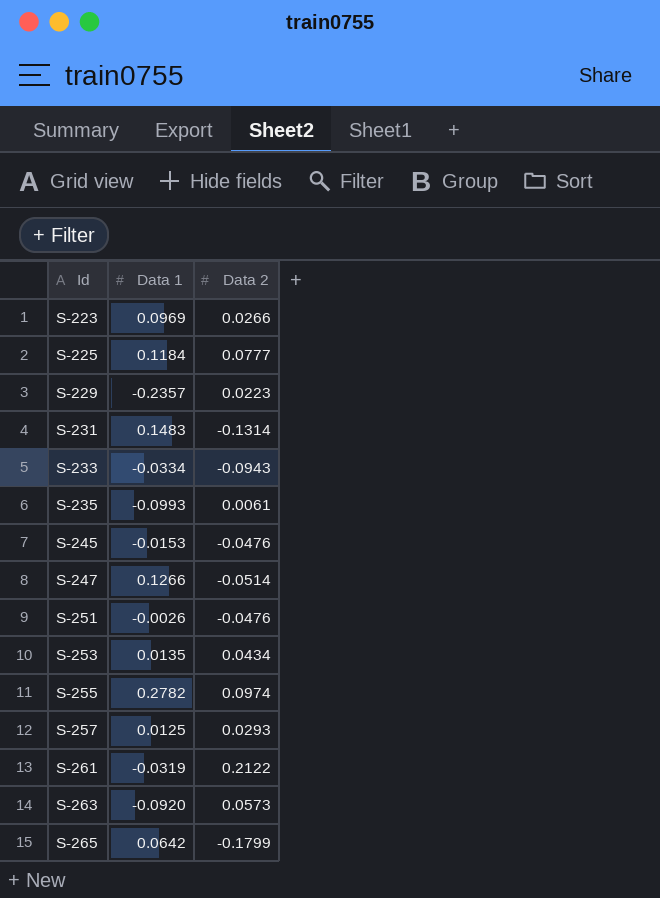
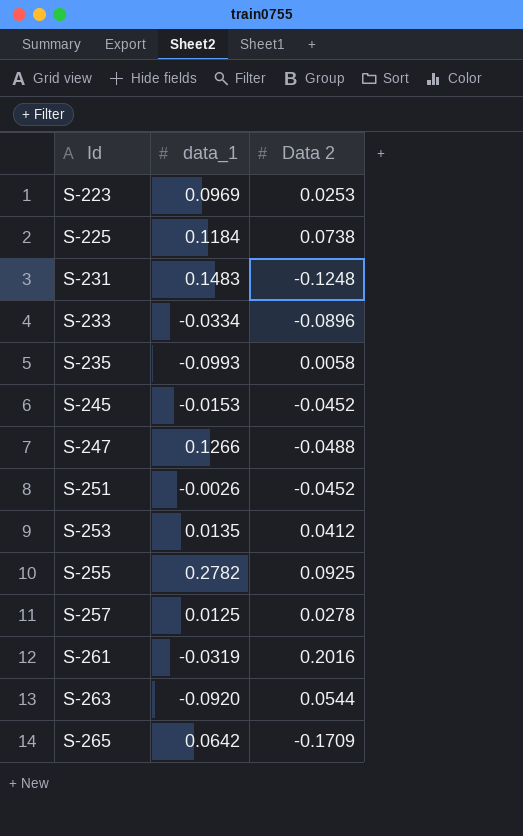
column name: Data 1 -> data_1
row S-229: -0.2357 | 0.0223 -> none
S-223 | Data 2: 0.0266 -> 0.0253
S-225 | Data 2: 0.0777 -> 0.0738
S-231 | Data 2: -0.1314 -> -0.1248
S-233 | Data 2: -0.0943 -> -0.0896
S-235 | Data 2: 0.0061 -> 0.0058
S-245 | Data 2: -0.0476 -> -0.0452
S-247 | Data 2: -0.0514 -> -0.0488
S-251 | Data 2: -0.0476 -> -0.0452
S-253 | Data 2: 0.0434 -> 0.0412
S-255 | Data 2: 0.0974 -> 0.0925
S-257 | Data 2: 0.0293 -> 0.0278
S-261 | Data 2: 0.2122 -> 0.2016
S-263 | Data 2: 0.0573 -> 0.0544
S-265 | Data 2: -0.1799 -> -0.1709

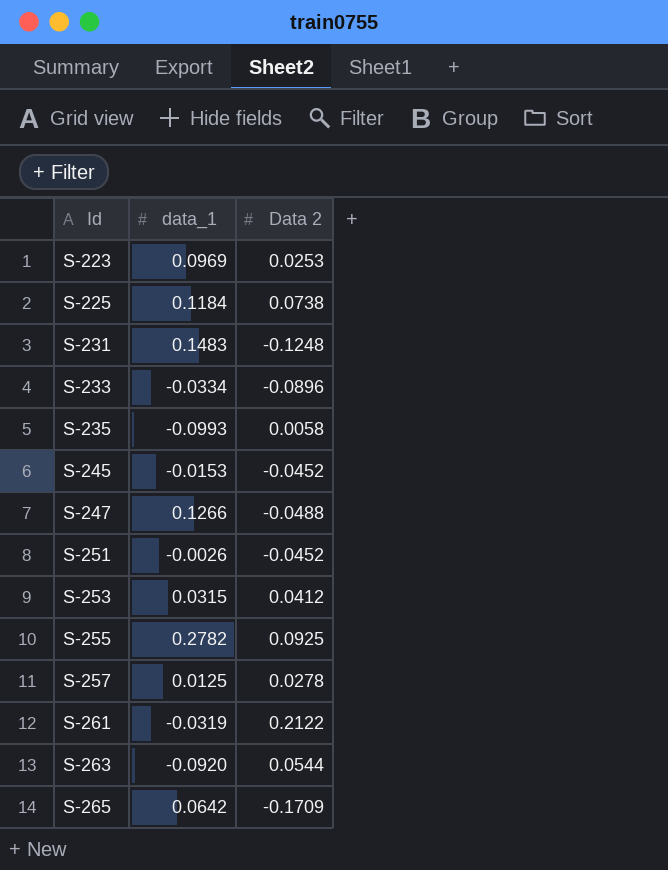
S-253 | data_1: 0.0135 -> 0.0315
S-261 | Data 2: 0.2016 -> 0.2122

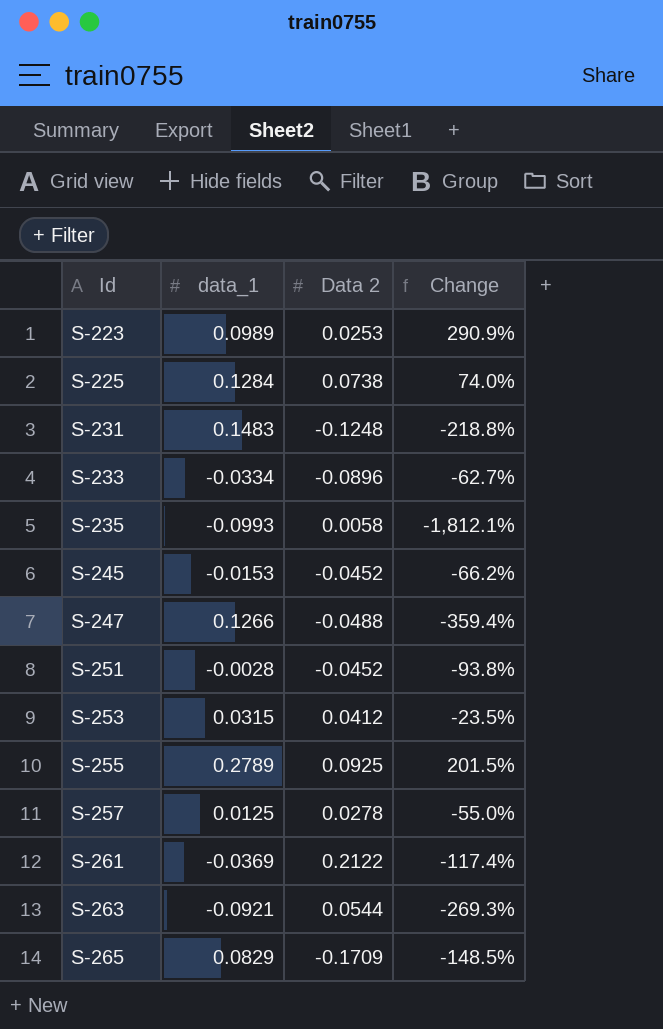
column Change | formula: none -> ([data_1] - [Data 2]) / [Data 2]
S-223 | data_1: 0.0969 -> 0.0989
S-225 | data_1: 0.1184 -> 0.1284
S-251 | data_1: -0.0026 -> -0.0028
S-255 | data_1: 0.2782 -> 0.2789
S-261 | data_1: -0.0319 -> -0.0369
S-263 | data_1: -0.0920 -> -0.0921
S-265 | data_1: 0.0642 -> 0.0829

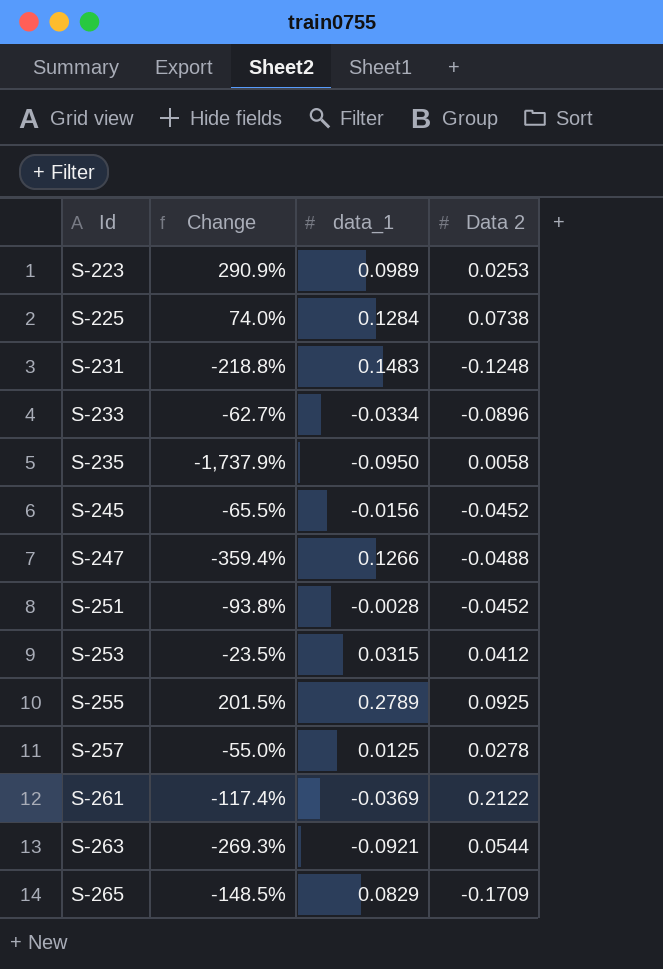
column Change | position: 4 -> 2
S-235 | Change: -1,812.1% -> -1,737.9%
S-235 | data_1: -0.0993 -> -0.0950
S-245 | Change: -66.2% -> -65.5%
S-245 | data_1: -0.0153 -> -0.0156

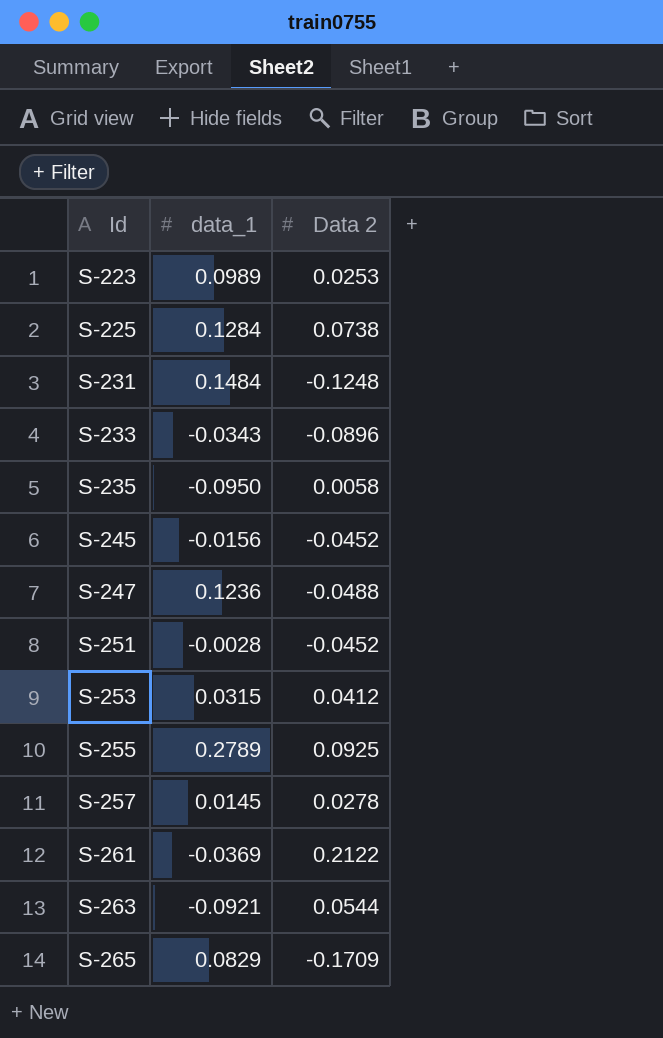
column Change | formula: ([data_1] - [Data 2]) / [Data 2] -> none
S-231 | data_1: 0.1483 -> 0.1484
S-233 | data_1: -0.0334 -> -0.0343
S-247 | data_1: 0.1266 -> 0.1236
S-257 | data_1: 0.0125 -> 0.0145

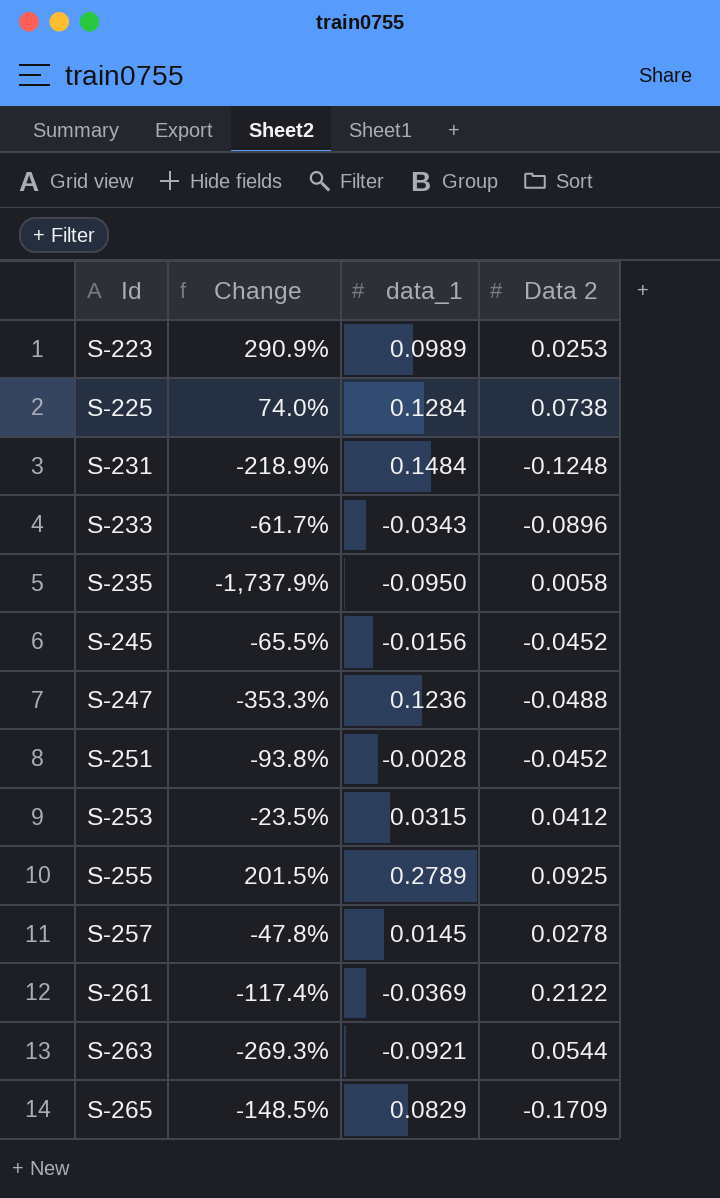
column Change | formula: none -> ([data_1] - [Data 2]) / [Data 2]

